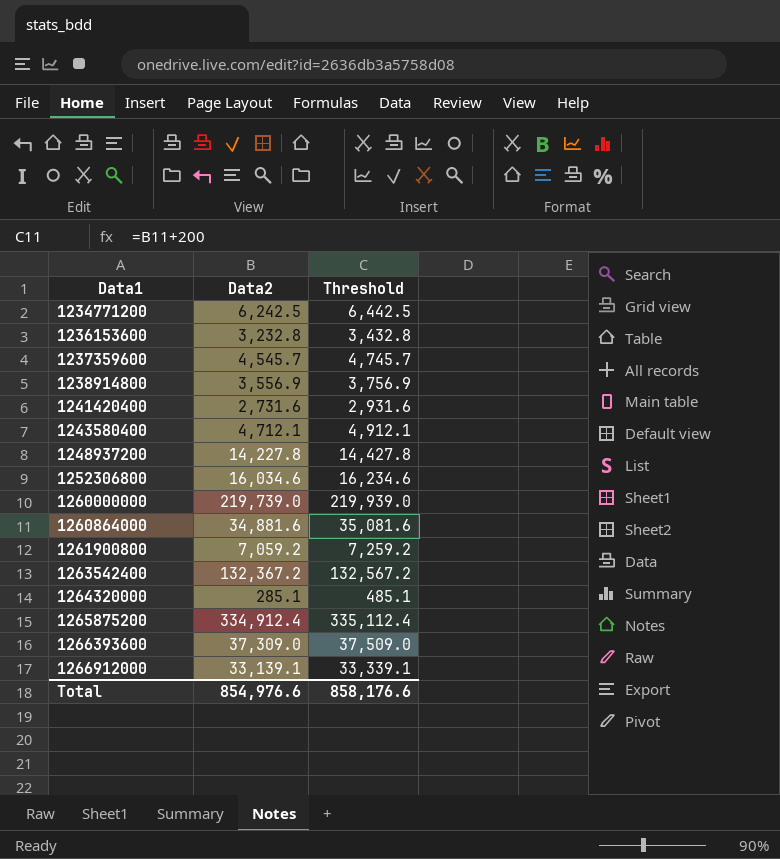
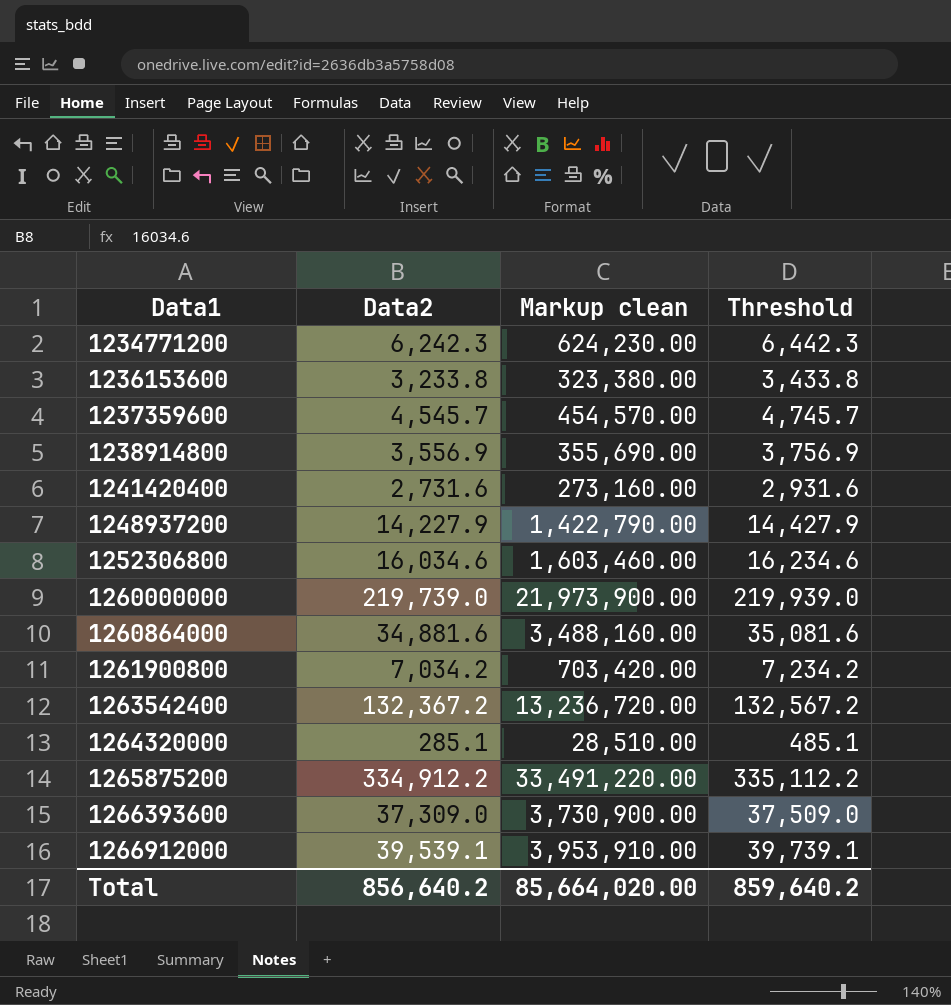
column Markup clean | formula: none -> [Data2] * 100
row 1243580400: 4,712.1 | 4,912.1 -> none
1234771200 | Data2: 6,242.5 -> 6,242.3
1234771200 | Threshold: 6,442.5 -> 6,442.3
1236153600 | Data2: 3,232.8 -> 3,233.8
1236153600 | Threshold: 3,432.8 -> 3,433.8
1248937200 | Data2: 14,227.8 -> 14,227.9
1248937200 | Threshold: 14,427.8 -> 14,427.9
1261900800 | Data2: 7,059.2 -> 7,034.2
1261900800 | Threshold: 7,259.2 -> 7,234.2
1265875200 | Data2: 334,912.4 -> 334,912.2
1265875200 | Threshold: 335,112.4 -> 335,112.2
1266912000 | Data2: 33,139.1 -> 39,539.1
1266912000 | Threshold: 33,339.1 -> 39,739.1
Total | Data2: 854,976.6 -> 856,640.2
Total | Threshold: 858,176.6 -> 859,640.2

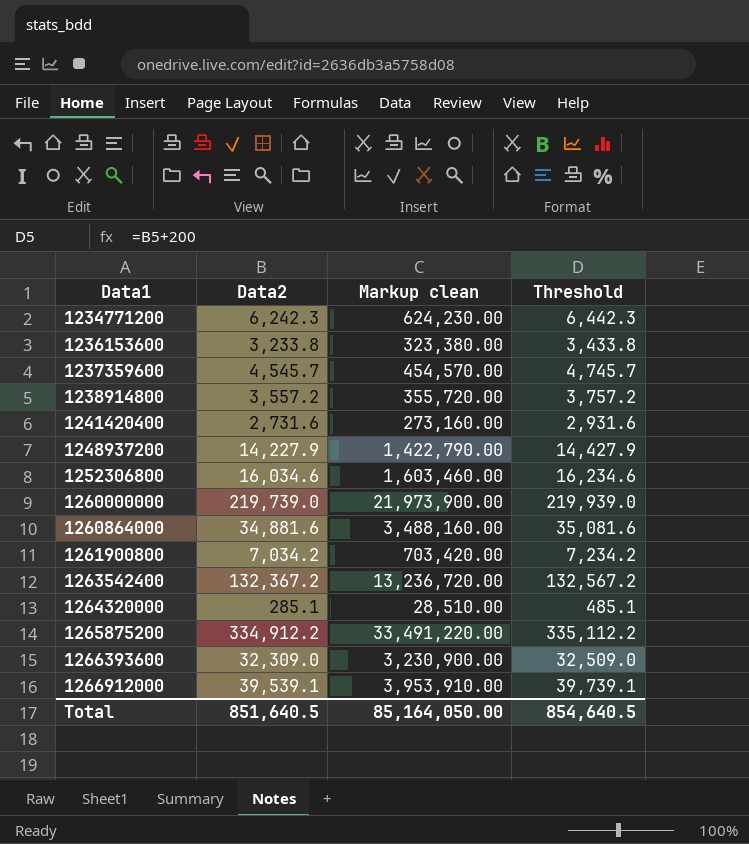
1238914800 | Data2: 3,556.9 -> 3,557.2
1238914800 | Markup clean: 355,690.00 -> 355,720.00
1238914800 | Threshold: 3,756.9 -> 3,757.2
1266393600 | Data2: 37,309.0 -> 32,309.0
1266393600 | Markup clean: 3,730,900.00 -> 3,230,900.00
1266393600 | Threshold: 37,509.0 -> 32,509.0
Total | Data2: 856,640.2 -> 851,640.5
Total | Markup clean: 85,664,020.00 -> 85,164,050.00
Total | Threshold: 859,640.2 -> 854,640.5

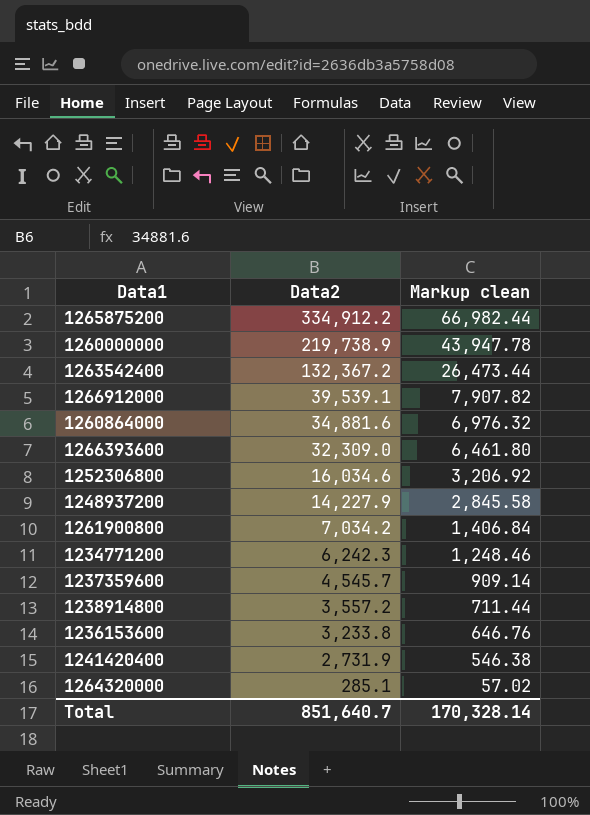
row order: Data1 ascending -> Data2 descending
column Threshold | formula: [Data2] + 200 -> none
column Markup clean | formula: [Data2] * 100 -> [Data2] * 0.2
1260000000 | Data2: 219,739.0 -> 219,738.9
1241420400 | Data2: 2,731.6 -> 2,731.9
Total | Data2: 851,640.5 -> 851,640.7
Total | Markup clean: 85,164,050.00 -> 170,328.14

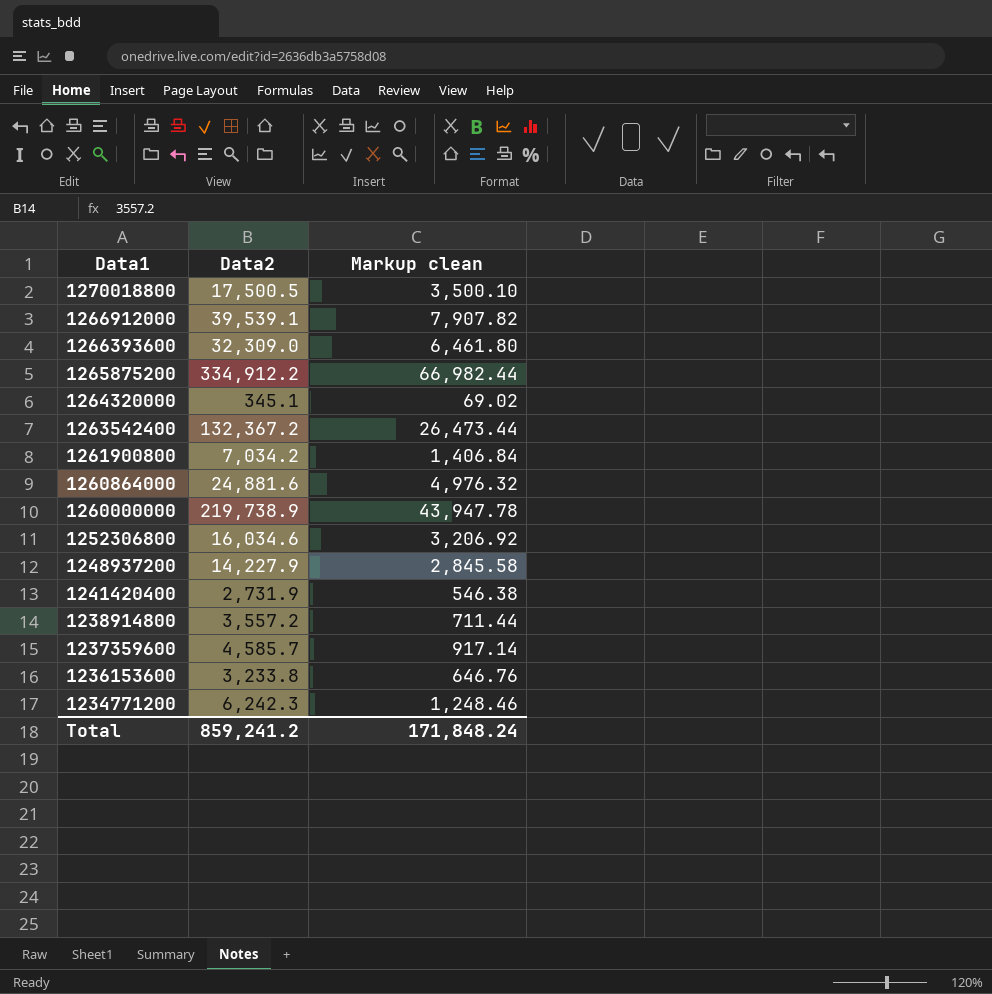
row order: Data2 descending -> Data1 descending
row 1270018800: none -> 17,500.5 | 3,500.10
1264320000 | Data2: 285.1 -> 345.1
1264320000 | Markup clean: 57.02 -> 69.02
1260864000 | Data2: 34,881.6 -> 24,881.6
1260864000 | Markup clean: 6,976.32 -> 4,976.32
1237359600 | Data2: 4,545.7 -> 4,585.7
1237359600 | Markup clean: 909.14 -> 917.14
Total | Data2: 851,640.7 -> 859,241.2
Total | Markup clean: 170,328.14 -> 171,848.24

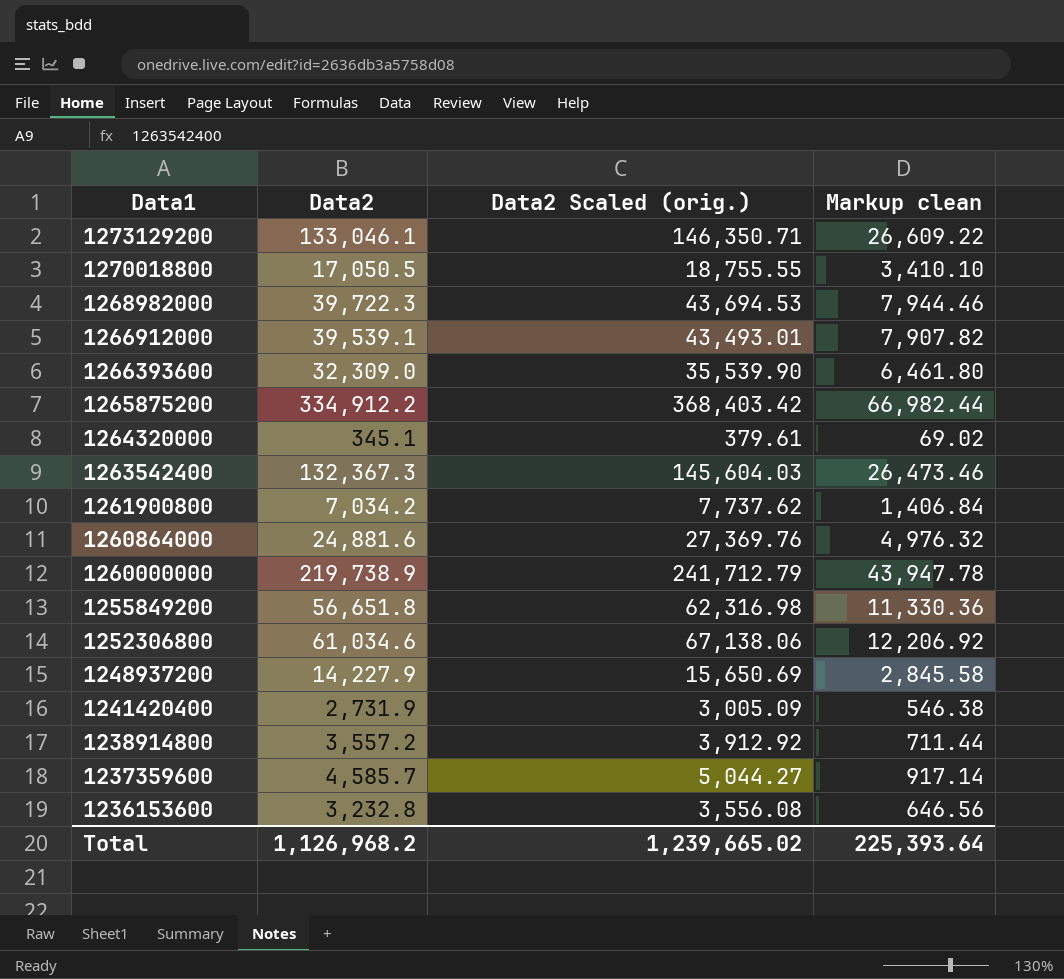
column Data2 Scaled (orig.) | formula: none -> [Data2] * 1.1
row 1234771200: 6,242.3 | 1,248.46 -> none
row 1273129200: none -> 133,046.1 | 146,350.71 | 26,609.22
1270018800 | Data2: 17,500.5 -> 17,050.5
1270018800 | Markup clean: 3,500.10 -> 3,410.10
row 1268982000: none -> 39,722.3 | 43,694.53 | 7,944.46
1263542400 | Data2: 132,367.2 -> 132,367.3
1263542400 | Markup clean: 26,473.44 -> 26,473.46
row 1255849200: none -> 56,651.8 | 62,316.98 | 11,330.36
1252306800 | Data2: 16,034.6 -> 61,034.6
1252306800 | Markup clean: 3,206.92 -> 12,206.92
1236153600 | Data2: 3,233.8 -> 3,232.8
1236153600 | Markup clean: 646.76 -> 646.56
Total | Data2: 859,241.2 -> 1,126,968.2
Total | Markup clean: 171,848.24 -> 225,393.64

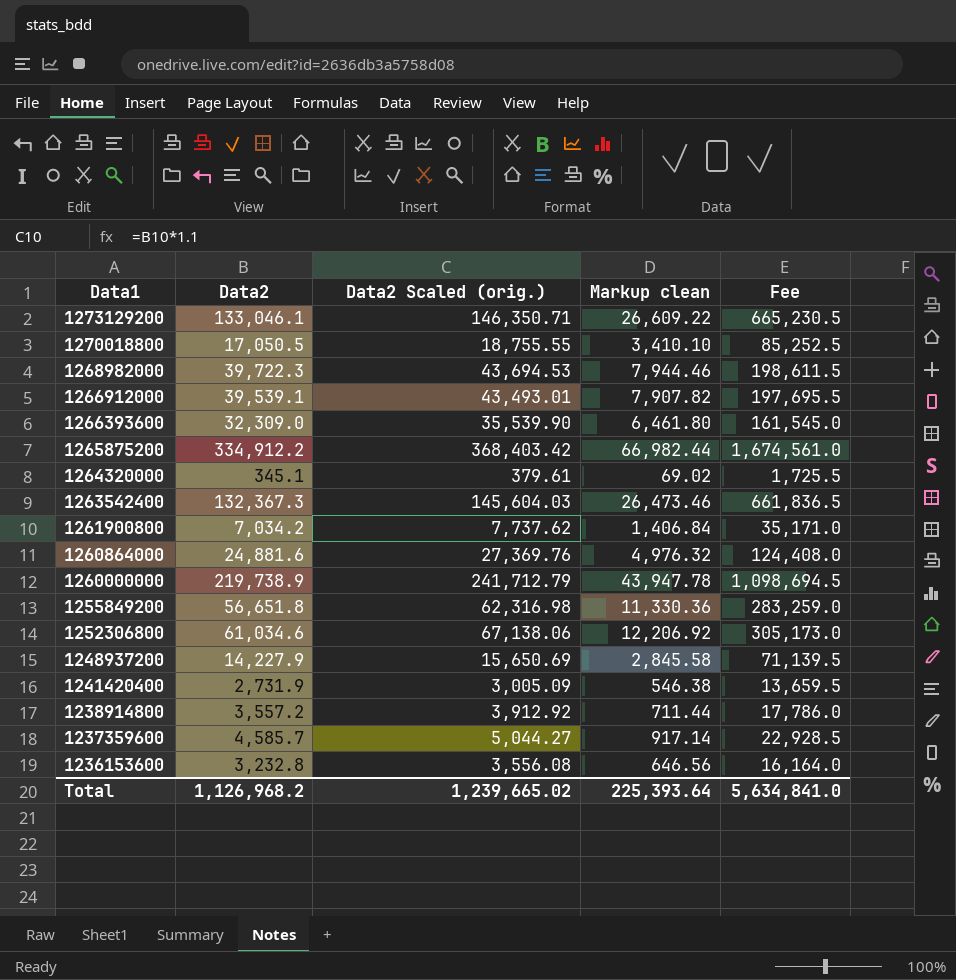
column Fee | formula: none -> [Data2] * 5

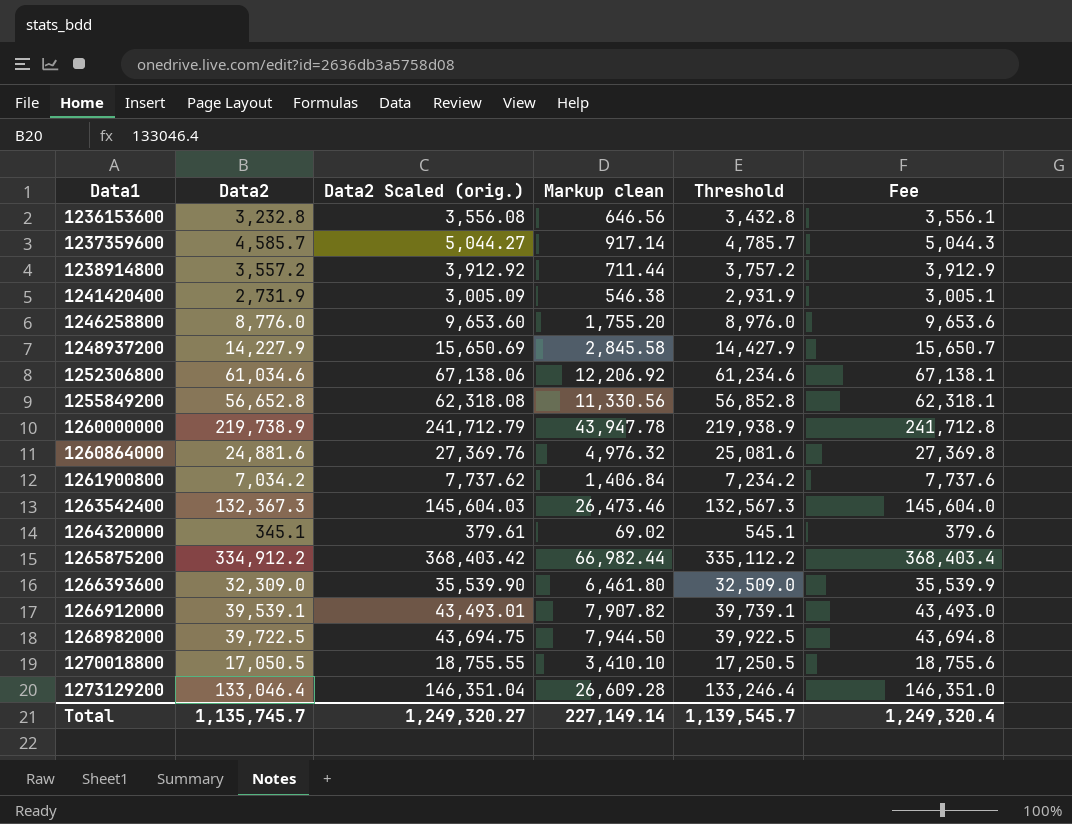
row order: Data1 descending -> Data1 ascending
column Threshold | formula: none -> [Data2] + 200
column Fee | formula: [Data2] * 5 -> [Data2] * 1.1
row 1246258800: none -> 8,776.0 | 9,653.60 | 1,755.20 | 8,976.0 | 9,653.6
1255849200 | Data2: 56,651.8 -> 56,652.8
1255849200 | Data2 Scaled (orig.): 62,316.98 -> 62,318.08
1255849200 | Markup clean: 11,330.36 -> 11,330.56
1268982000 | Data2: 39,722.3 -> 39,722.5
1268982000 | Data2 Scaled (orig.): 43,694.53 -> 43,694.75
1268982000 | Markup clean: 7,944.46 -> 7,944.50
1273129200 | Data2: 133,046.1 -> 133,046.4
1273129200 | Data2 Scaled (orig.): 146,350.71 -> 146,351.04
1273129200 | Markup clean: 26,609.22 -> 26,609.28
Total | Data2: 1,126,968.2 -> 1,135,745.7
Total | Data2 Scaled (orig.): 1,239,665.02 -> 1,249,320.27
Total | Markup clean: 225,393.64 -> 227,149.14
Total | Fee: 5,634,841.0 -> 1,249,320.4

